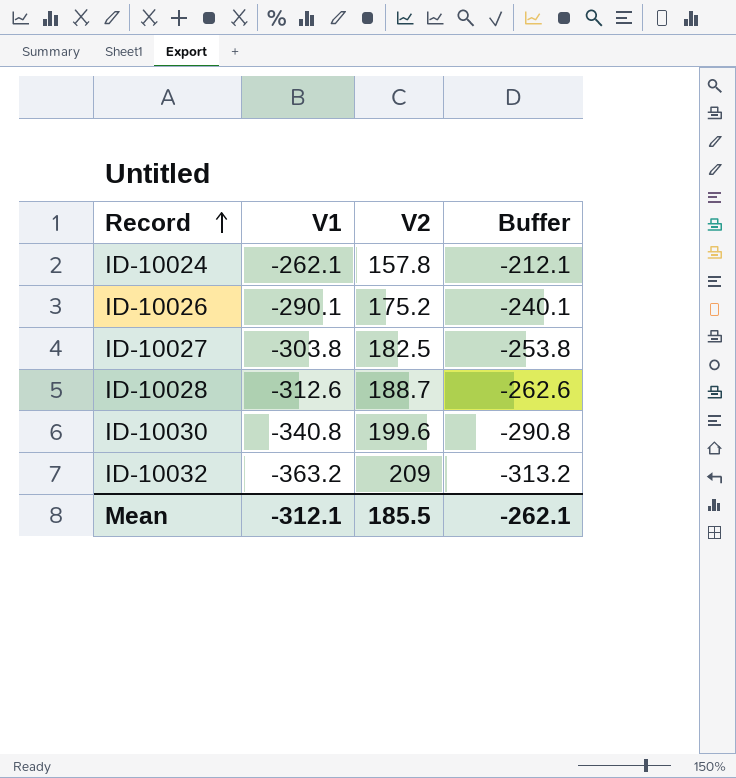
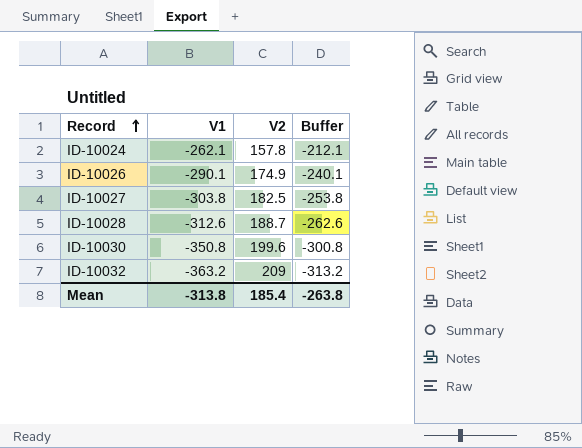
ID-10026 | V2: 175.2 -> 174.9
ID-10030 | V1: -340.8 -> -350.8
ID-10030 | Buffer: -290.8 -> -300.8
Mean | V1: -312.1 -> -313.8
Mean | V2: 185.5 -> 185.4
Mean | Buffer: -262.1 -> -263.8

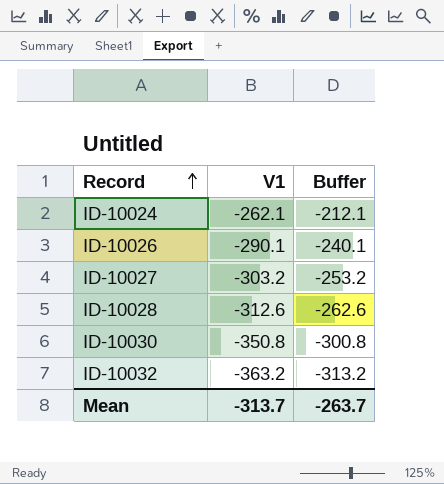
column V2 | position: 3 -> none
ID-10027 | V1: -303.8 -> -303.2
ID-10027 | Buffer: -253.8 -> -253.2
Mean | V1: -313.8 -> -313.7
Mean | Buffer: -263.8 -> -263.7

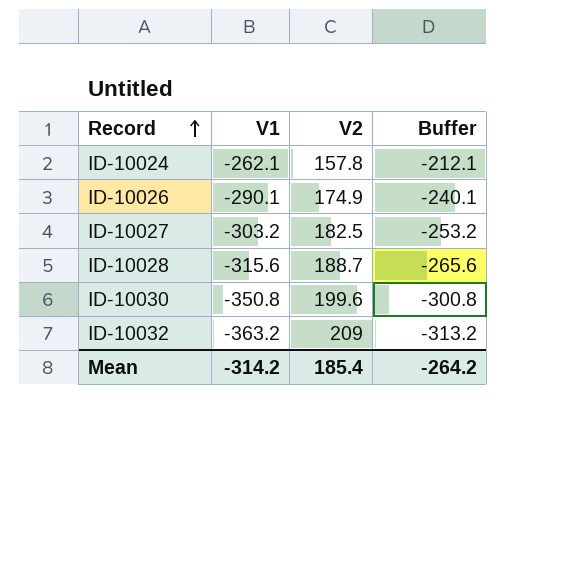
column V2 | position: none -> 3
ID-10028 | V1: -312.6 -> -315.6
ID-10028 | Buffer: -262.6 -> -265.6
Mean | V1: -313.7 -> -314.2
Mean | Buffer: -263.7 -> -264.2

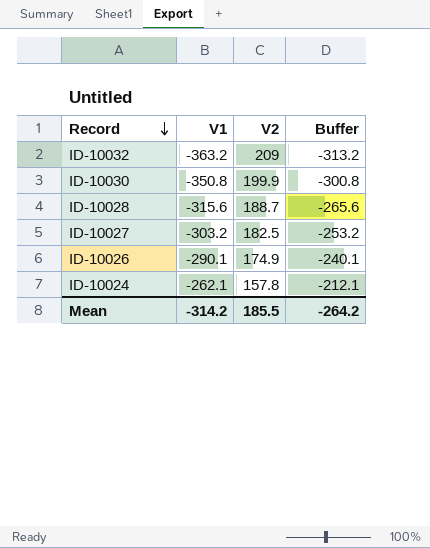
row order: Record ascending -> Record descending
ID-10030 | V2: 199.6 -> 199.9
Mean | V2: 185.4 -> 185.5

